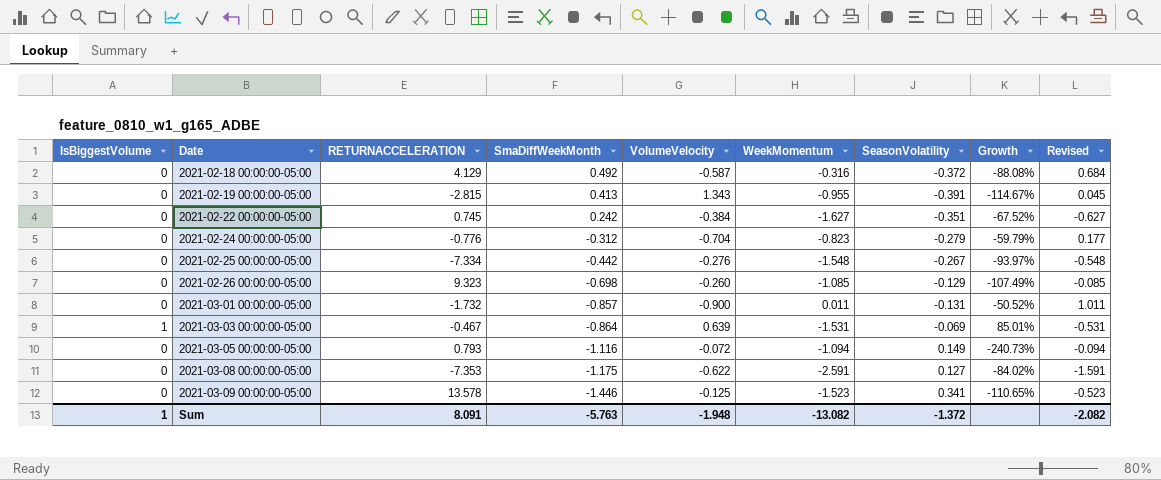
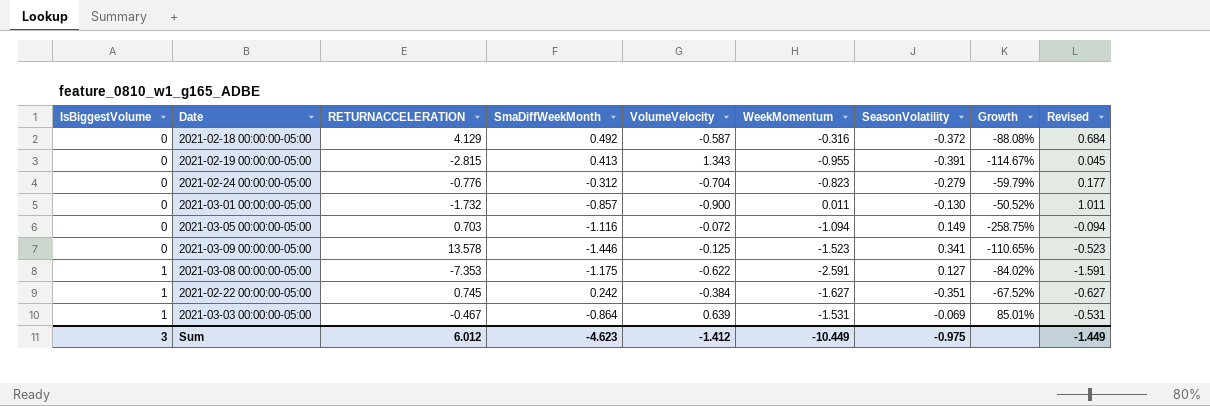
row order: Date ascending -> IsBiggestVolume ascending
row 2021-02-25 00:00:00-05:00: 0 | -7.334 | -0.442 | -0.276 | -1.548 | -0.267 | -93.97% | -0.548 -> none
row 2021-02-26 00:00:00-05:00: 0 | 9.323 | -0.698 | -0.260 | -1.085 | -0.129 | -107.49% | -0.085 -> none
2021-03-01 00:00:00-05:00 | SeasonVolatility: -0.131 -> -0.130
2021-03-05 00:00:00-05:00 | RETURNACCELERATION: 0.793 -> 0.703
2021-03-05 00:00:00-05:00 | Growth: -240.73% -> -258.75%
2021-03-08 00:00:00-05:00 | IsBiggestVolume: 0 -> 1
2021-02-22 00:00:00-05:00 | IsBiggestVolume: 0 -> 1
Sum | IsBiggestVolume: 1 -> 3
Sum | RETURNACCELERATION: 8.091 -> 6.012
Sum | SmaDiffWeekMonth: -5.763 -> -4.623
Sum | VolumeVelocity: -1.948 -> -1.412
Sum | WeekMomentum: -13.082 -> -10.449
Sum | SeasonVolatility: -1.372 -> -0.975
Sum | Revised: -2.082 -> -1.449

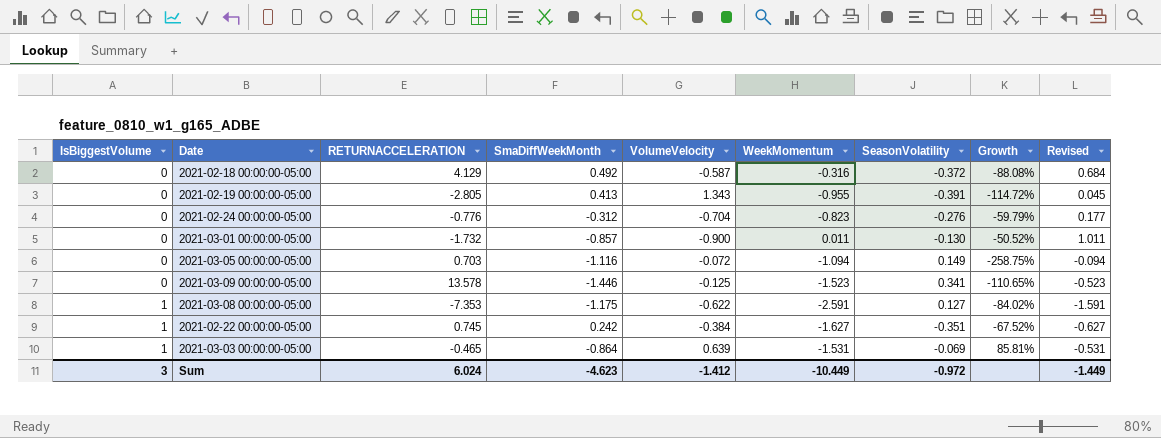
2021-02-19 00:00:00-05:00 | RETURNACCELERATION: -2.815 -> -2.805
2021-02-19 00:00:00-05:00 | Growth: -114.67% -> -114.72%
2021-02-24 00:00:00-05:00 | SeasonVolatility: -0.279 -> -0.276
2021-03-03 00:00:00-05:00 | RETURNACCELERATION: -0.467 -> -0.465
2021-03-03 00:00:00-05:00 | Growth: 85.01% -> 85.81%
Sum | RETURNACCELERATION: 6.012 -> 6.024
Sum | SeasonVolatility: -0.975 -> -0.972

